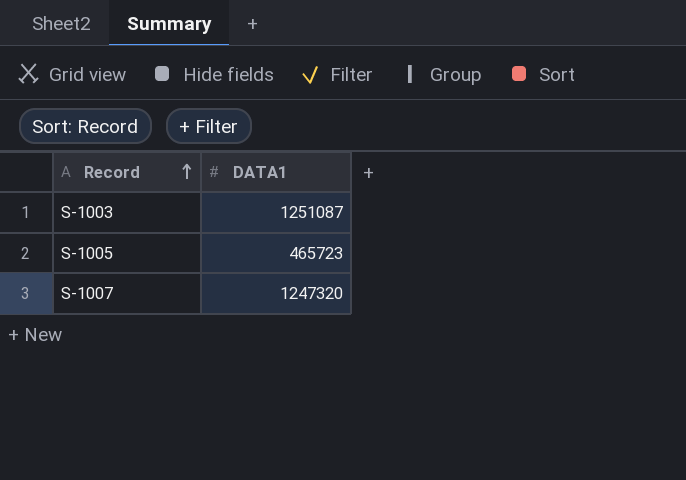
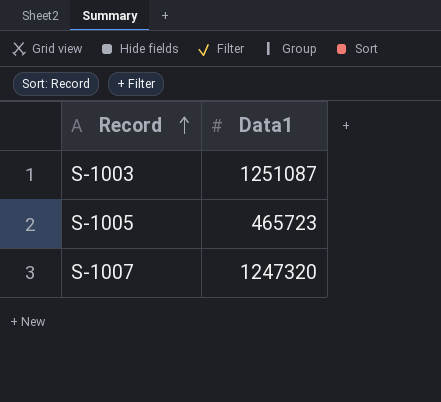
column name: DATA1 -> Data1

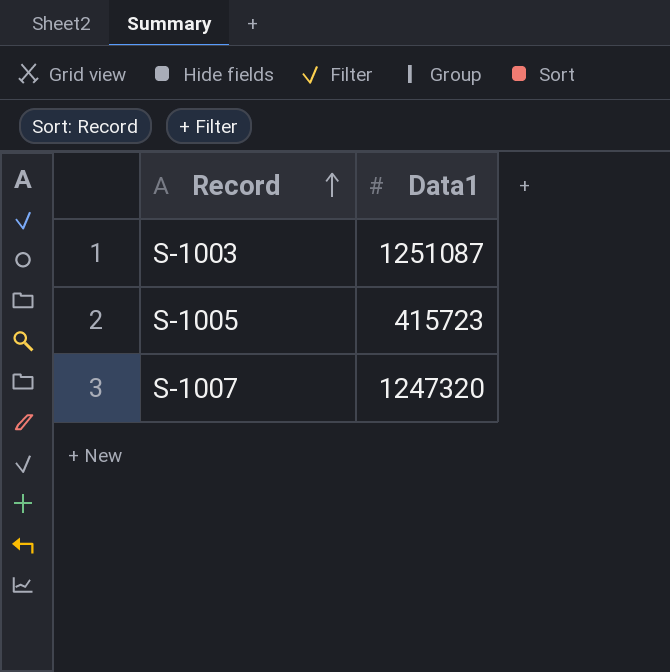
S-1005 | Data1: 465723 -> 415723

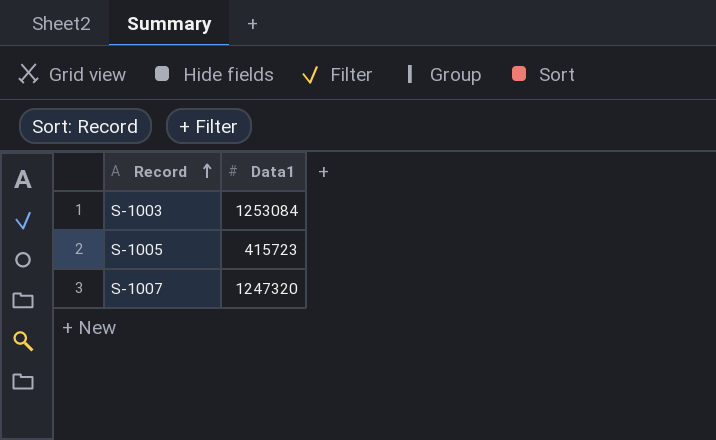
S-1003 | Data1: 1251087 -> 1253084

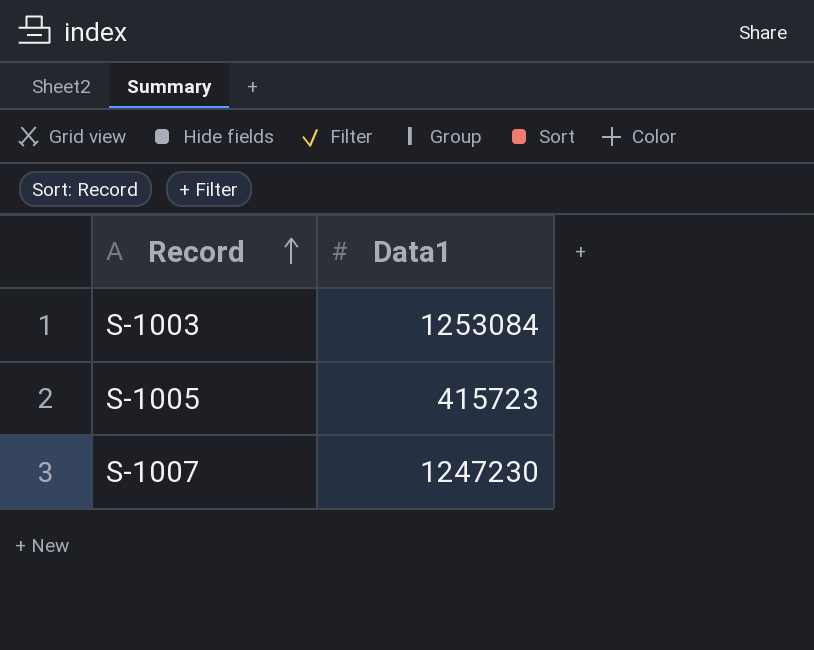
S-1007 | Data1: 1247320 -> 1247230

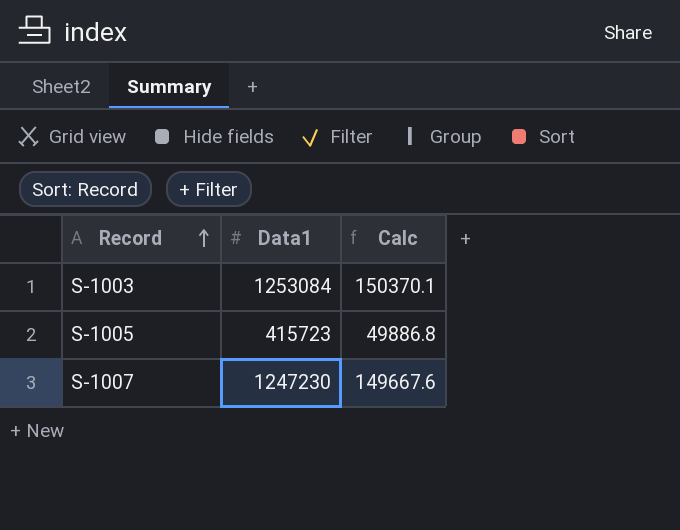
column Calc | formula: none -> [Data1] * 0.12

